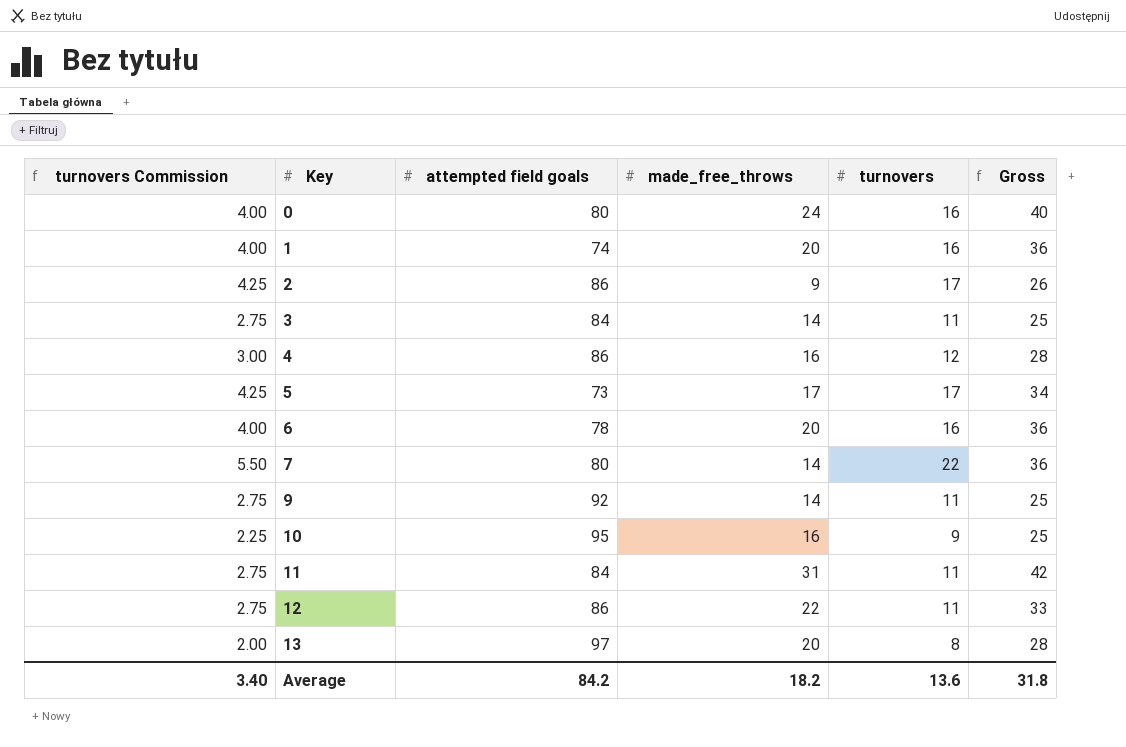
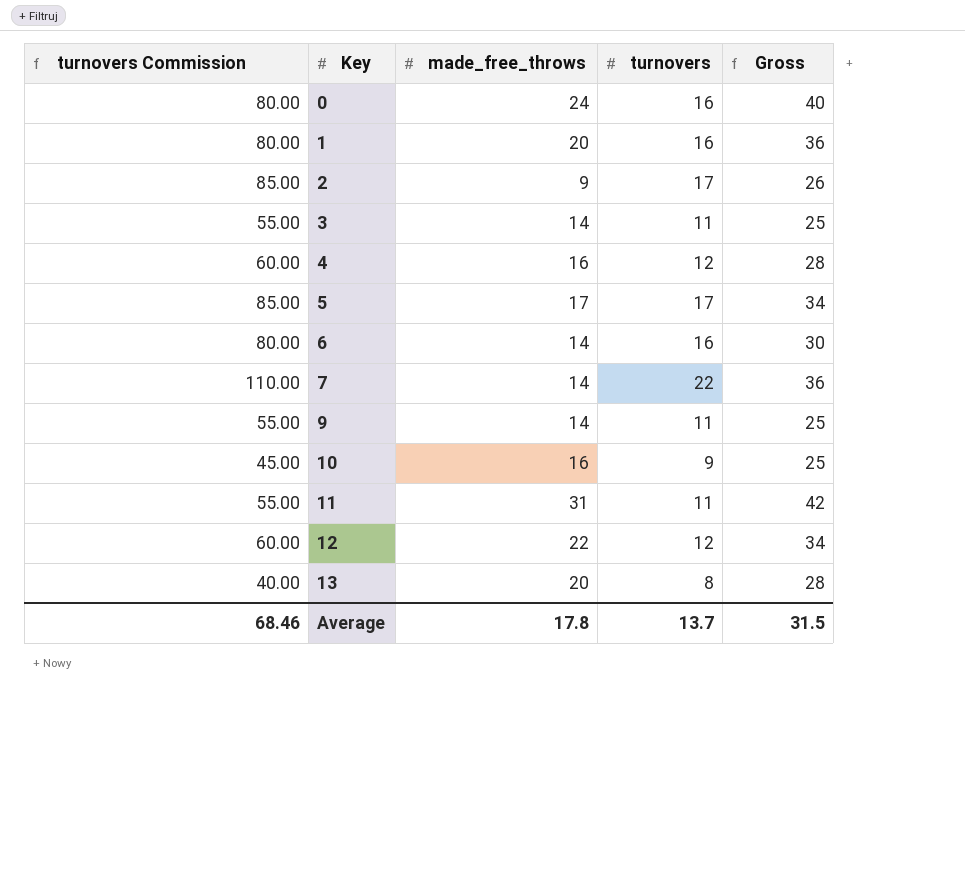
column attempted field goals | position: 3 -> none
column turnovers Commission | formula: [turnovers] * 0.25 -> [turnovers] * 5
6 | made_free_throws: 20 -> 14
6 | Gross: 36 -> 30
12 | turnovers: 11 -> 12
12 | Gross: 33 -> 34
Average | turnovers Commission: 3.40 -> 68.46
Average | made_free_throws: 18.2 -> 17.8
Average | turnovers: 13.6 -> 13.7
Average | Gross: 31.8 -> 31.5

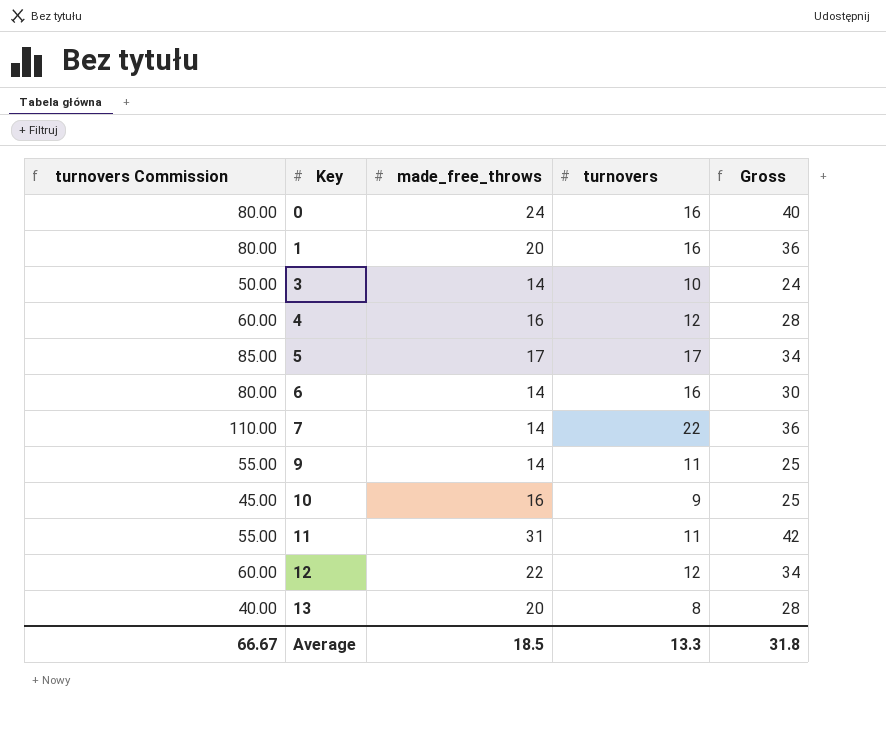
row 2: 85.00 | 9 | 17 | 26 -> none
3 | turnovers Commission: 55.00 -> 50.00
3 | turnovers: 11 -> 10
3 | Gross: 25 -> 24
Average | turnovers Commission: 68.46 -> 66.67
Average | made_free_throws: 17.8 -> 18.5
Average | turnovers: 13.7 -> 13.3
Average | Gross: 31.5 -> 31.8

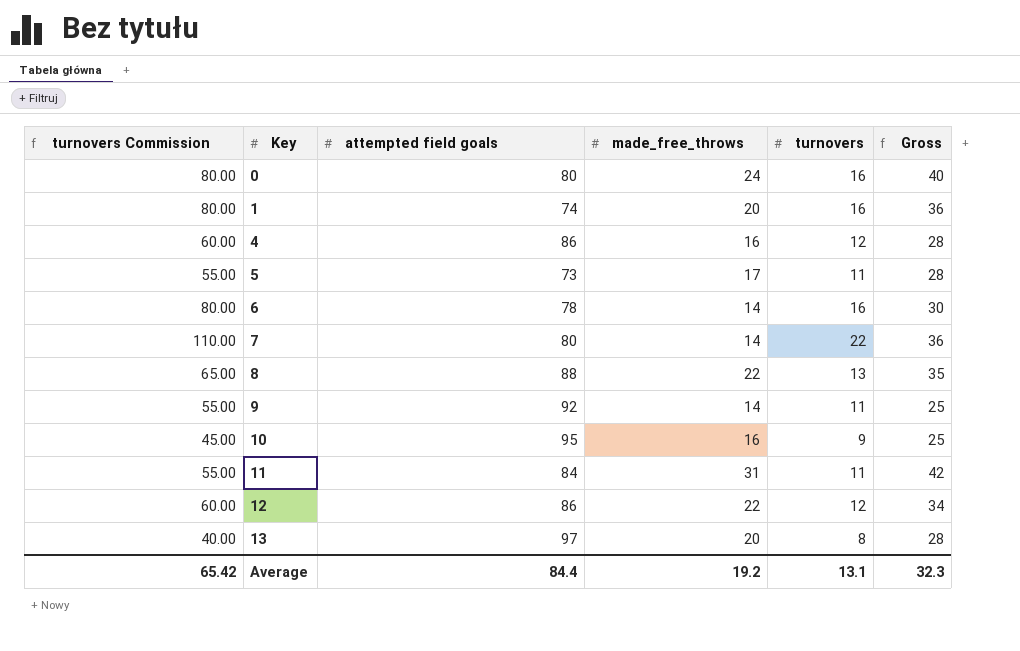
column attempted field goals | position: none -> 3
row 3: 50.00 | 14 | 10 | 24 -> none
5 | turnovers Commission: 85.00 -> 55.00
5 | turnovers: 17 -> 11
5 | Gross: 34 -> 28
row 8: none -> 65.00 | 88 | 22 | 13 | 35
Average | turnovers Commission: 66.67 -> 65.42
Average | made_free_throws: 18.5 -> 19.2
Average | turnovers: 13.3 -> 13.1
Average | Gross: 31.8 -> 32.3

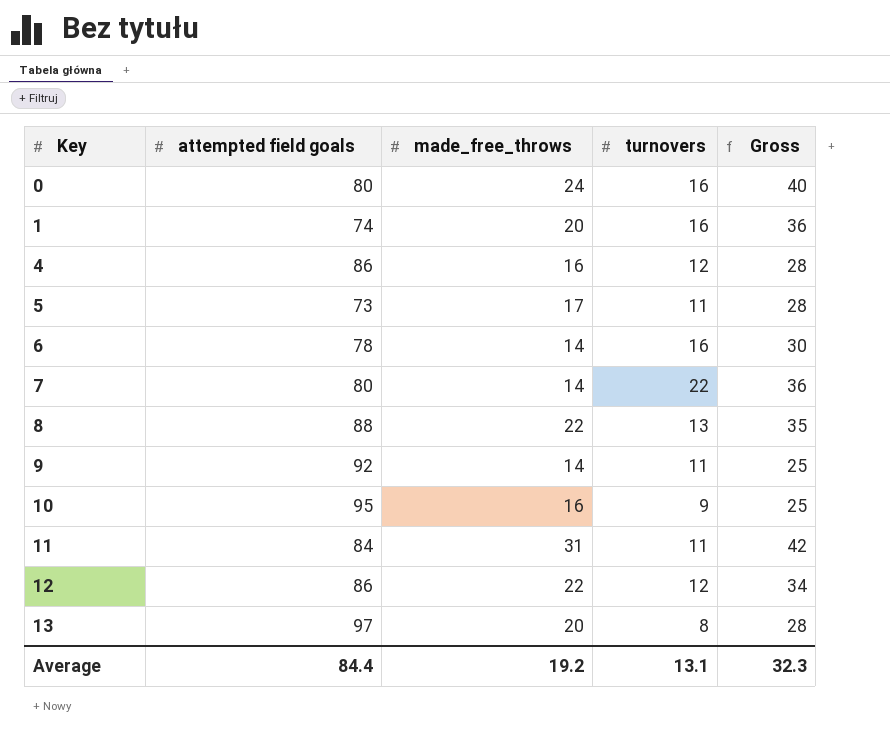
column turnovers Commission | formula: [turnovers] * 5 -> none

